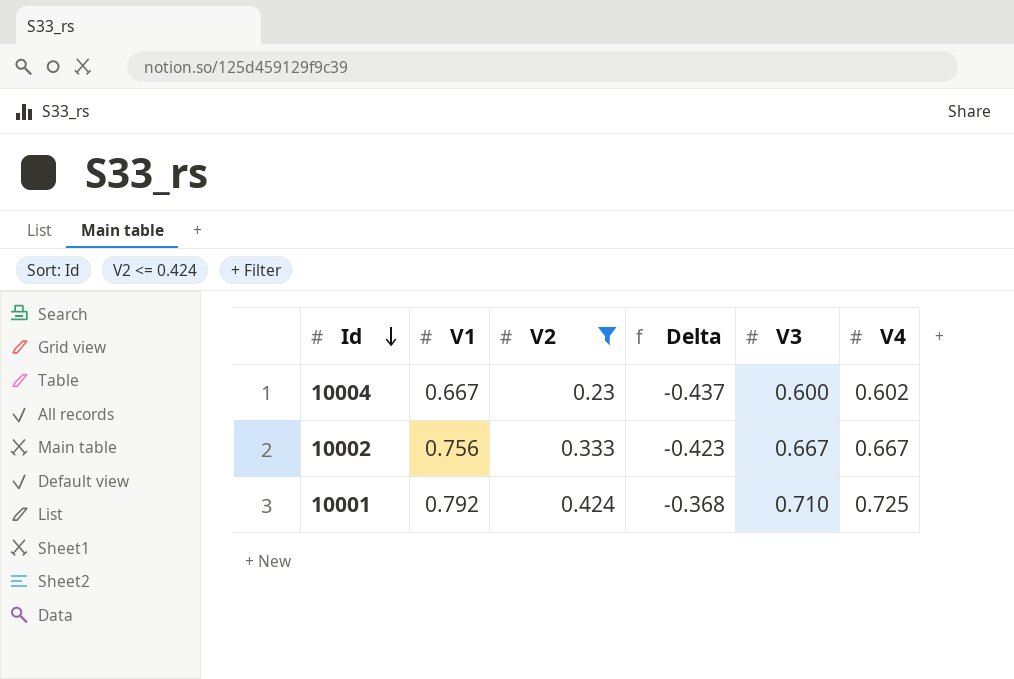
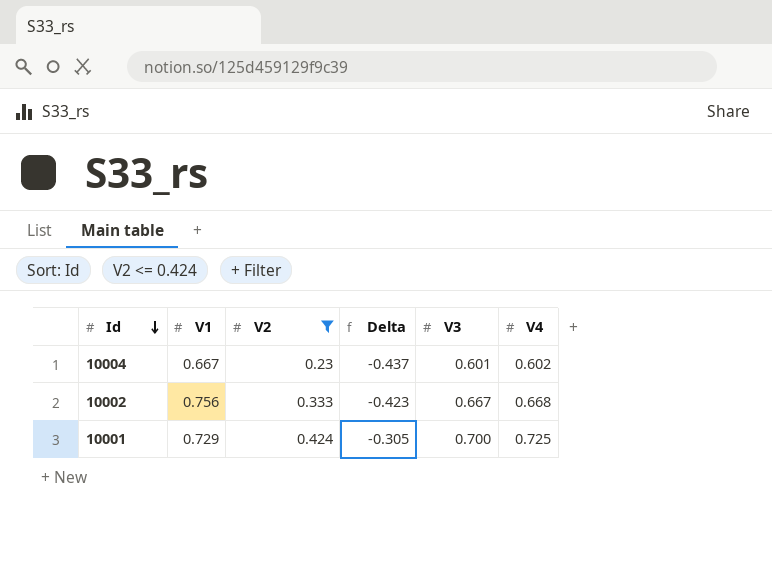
10004 | V3: 0.600 -> 0.601
10002 | V4: 0.667 -> 0.668
10001 | V1: 0.792 -> 0.729
10001 | Delta: -0.368 -> -0.305
10001 | V3: 0.710 -> 0.700

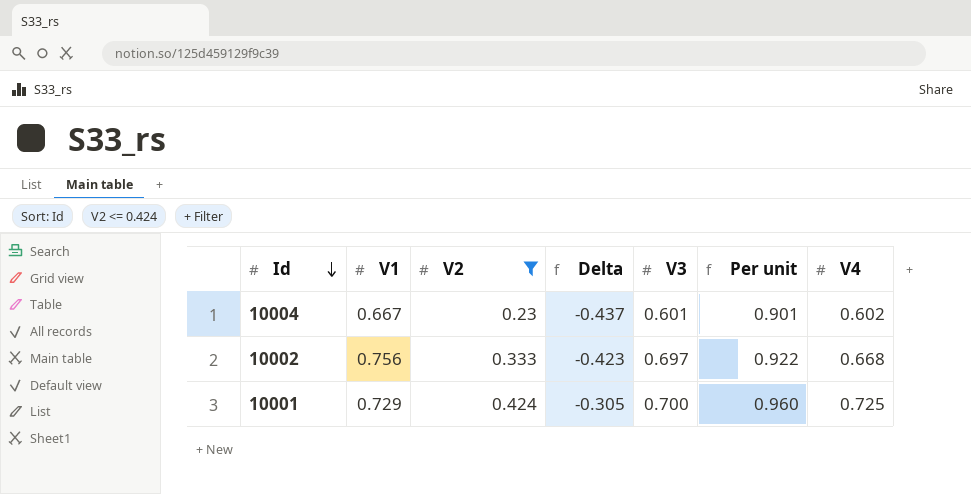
column Per unit | formula: none -> [V3] / [V1]
10002 | V3: 0.667 -> 0.697

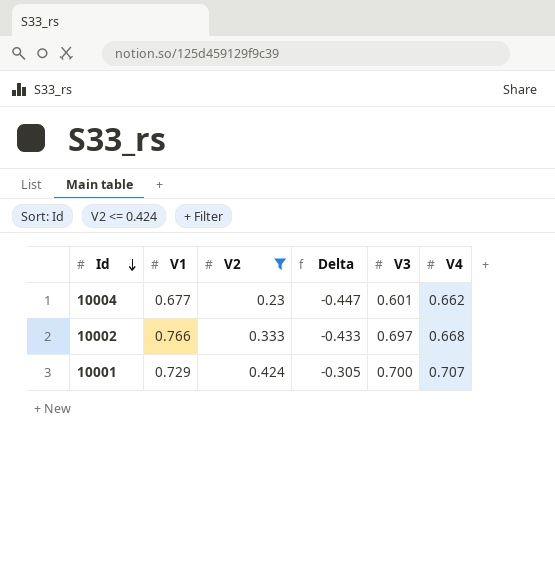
column Per unit | formula: [V3] / [V1] -> none
10004 | V1: 0.667 -> 0.677
10004 | Delta: -0.437 -> -0.447
10004 | V4: 0.602 -> 0.662
10002 | V1: 0.756 -> 0.766
10002 | Delta: -0.423 -> -0.433
10001 | V4: 0.725 -> 0.707

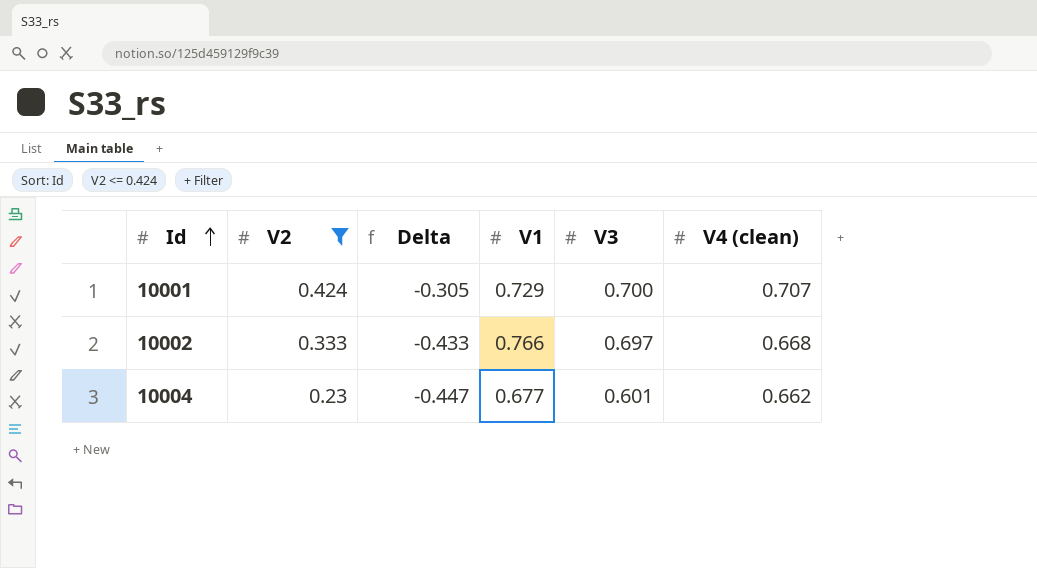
row order: Id descending -> Id ascending
column V1 | position: 2 -> 4
column name: V4 -> V4 (clean)

